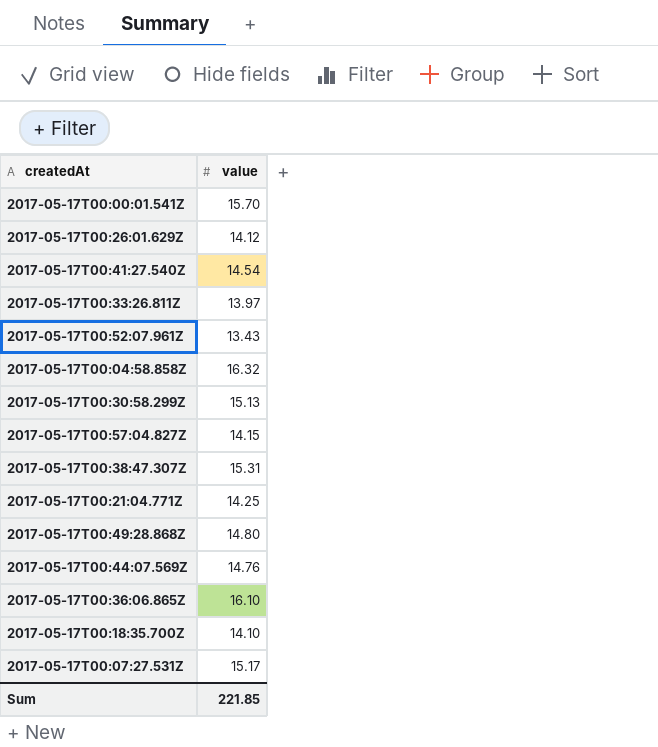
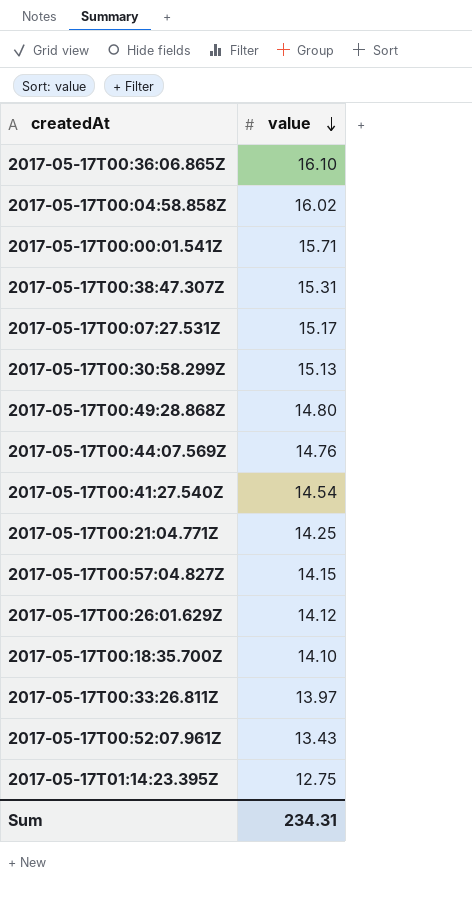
row order: none -> value descending
2017-05-17T00:04:58.858Z | value: 16.32 -> 16.02
2017-05-17T00:00:01.541Z | value: 15.70 -> 15.71
row 2017-05-17T01:14:23.395Z: none -> 12.75
Sum | value: 221.85 -> 234.31

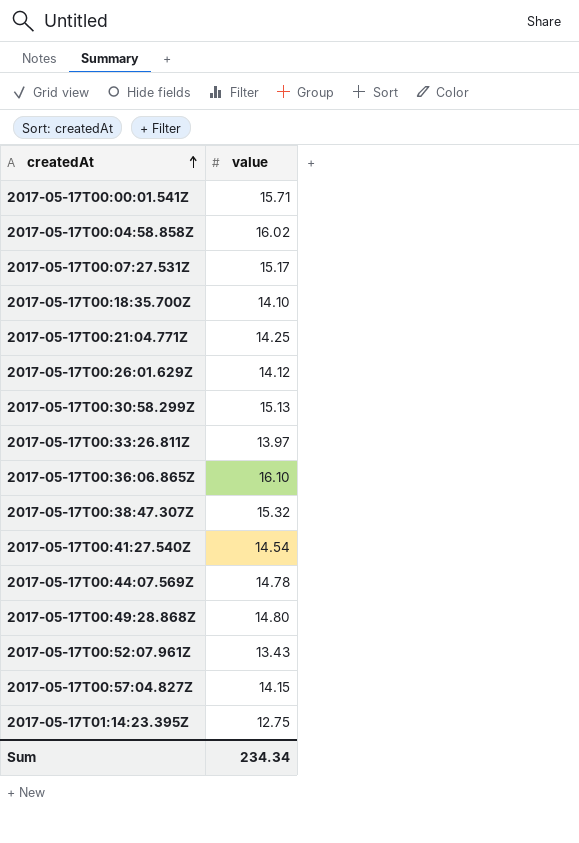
row order: value descending -> createdAt ascending
2017-05-17T00:38:47.307Z | value: 15.31 -> 15.32
2017-05-17T00:44:07.569Z | value: 14.76 -> 14.78
Sum | value: 234.31 -> 234.34

